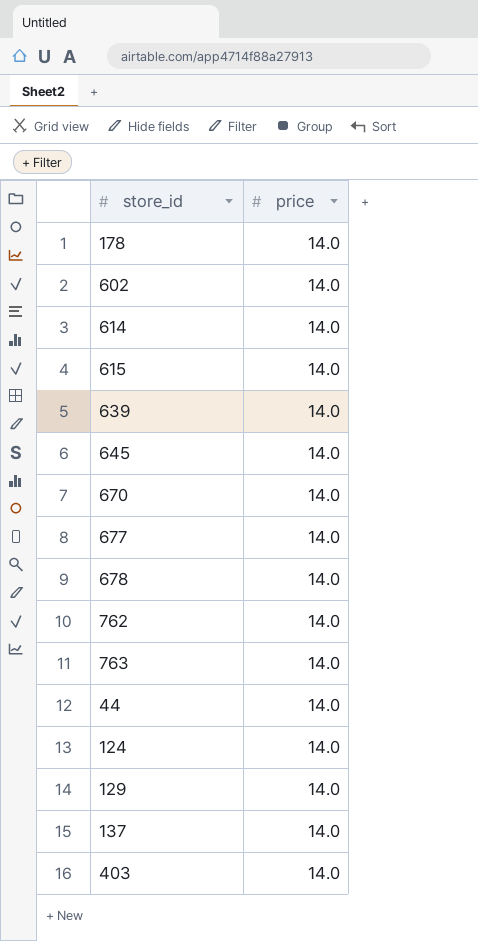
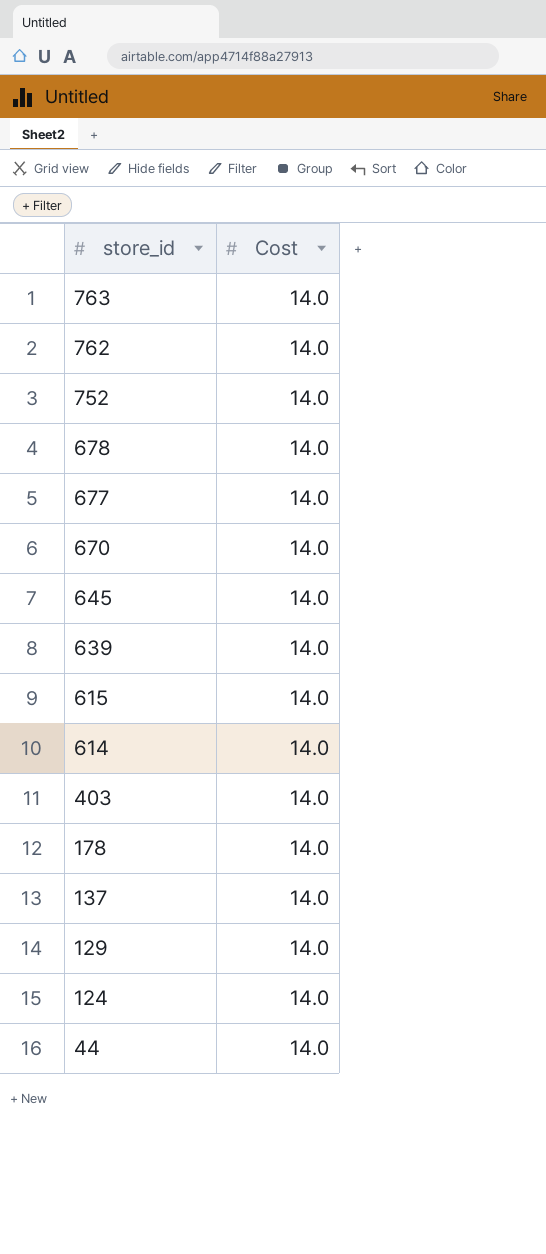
row order: none -> store_id descending
column name: price -> Cost
row 602: 14.0 -> none
row 752: none -> 14.0

